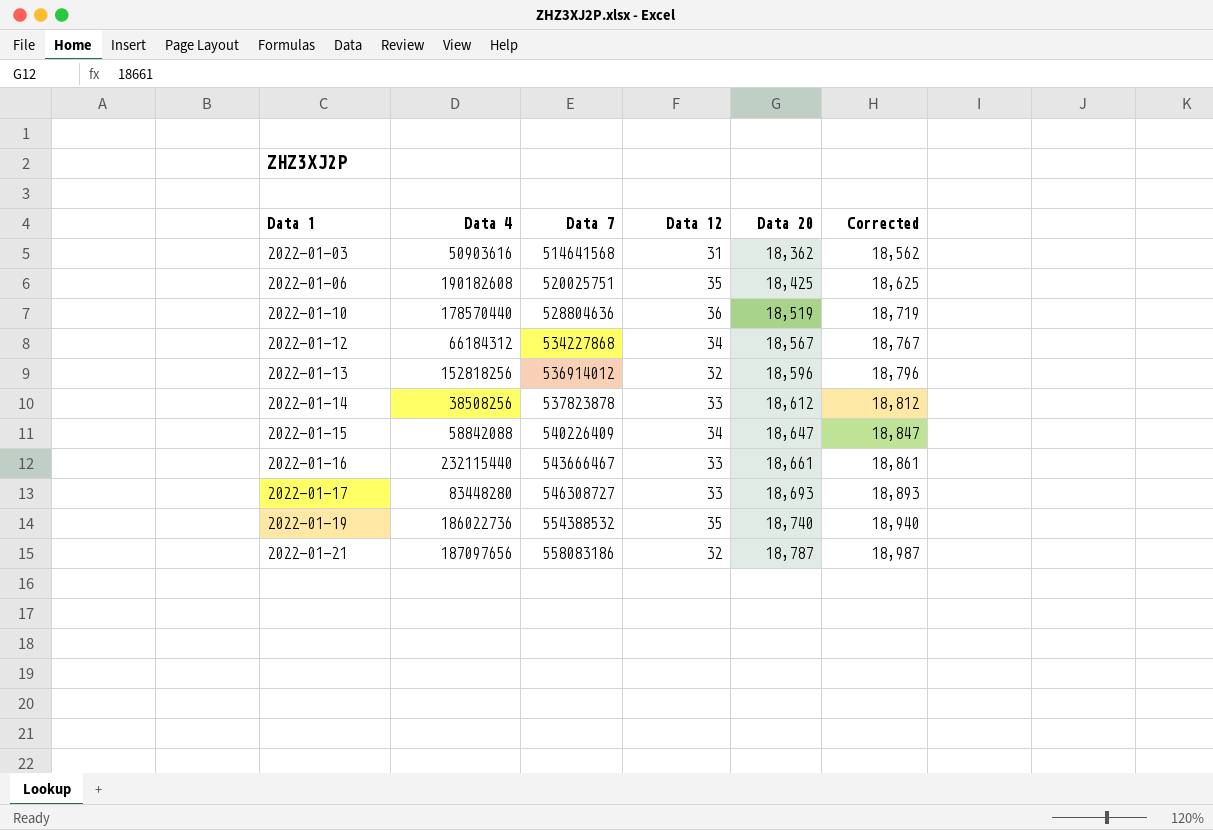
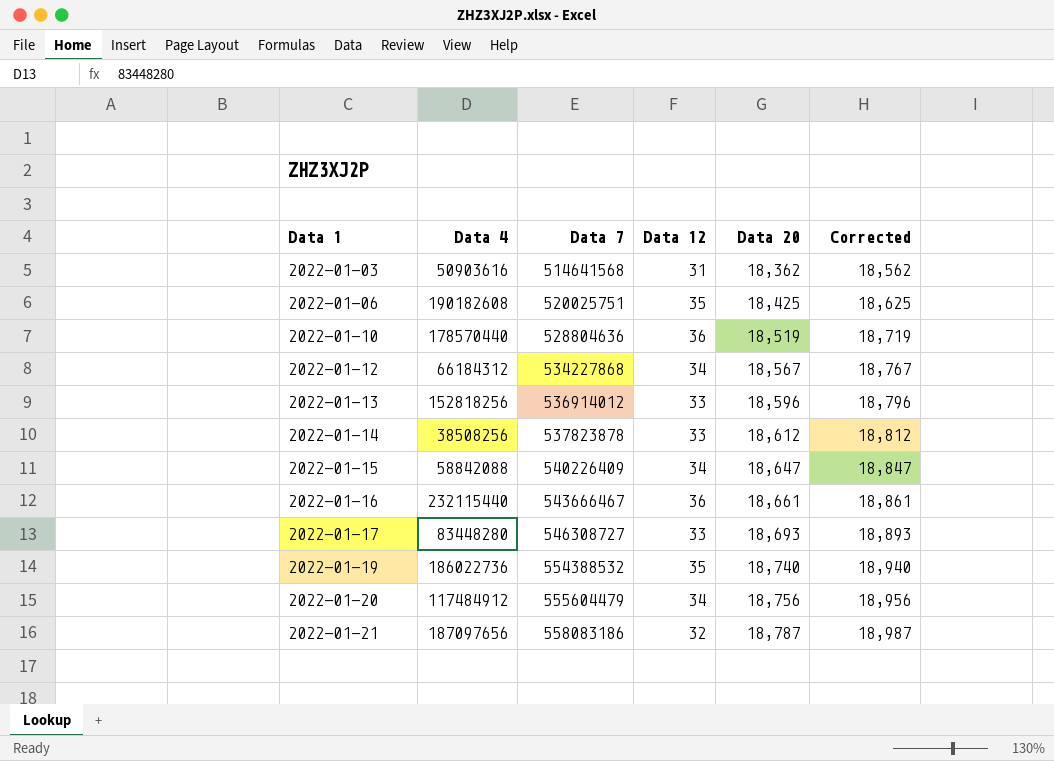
2022-01-13 | Data 12: 32 -> 33
2022-01-16 | Data 12: 33 -> 36
row 2022-01-20: none -> 117484912 | 555604479 | 34 | 18,756 | 18,956

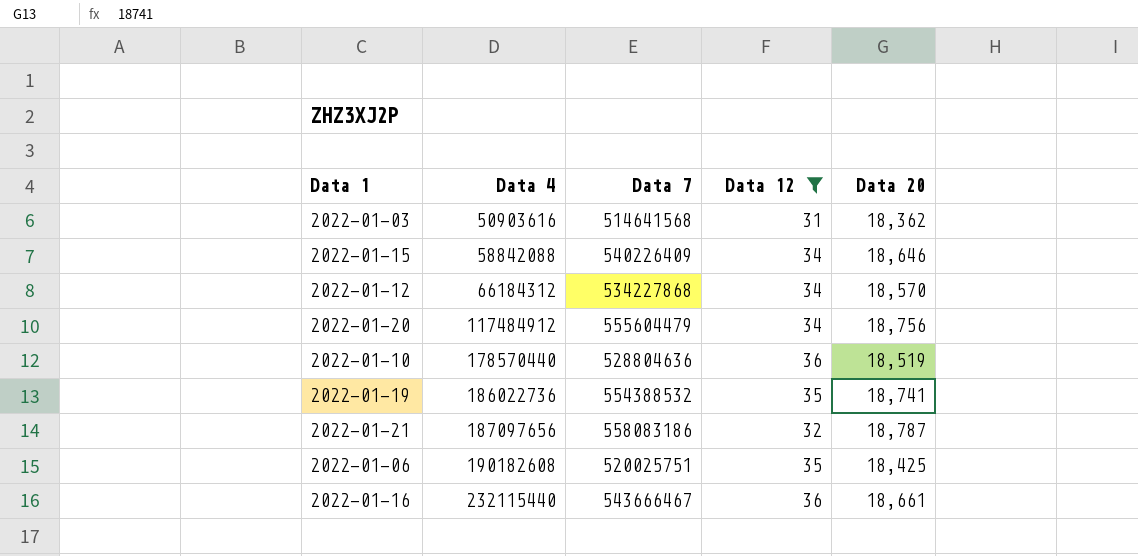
filter: none -> Data 12 != 33
row order: Data 1 ascending -> Data 4 ascending
column Corrected | formula: [Data 20] + 200 -> none
2022-01-15 | Data 20: 18,647 -> 18,646
2022-01-12 | Data 20: 18,567 -> 18,570
2022-01-19 | Data 20: 18,740 -> 18,741

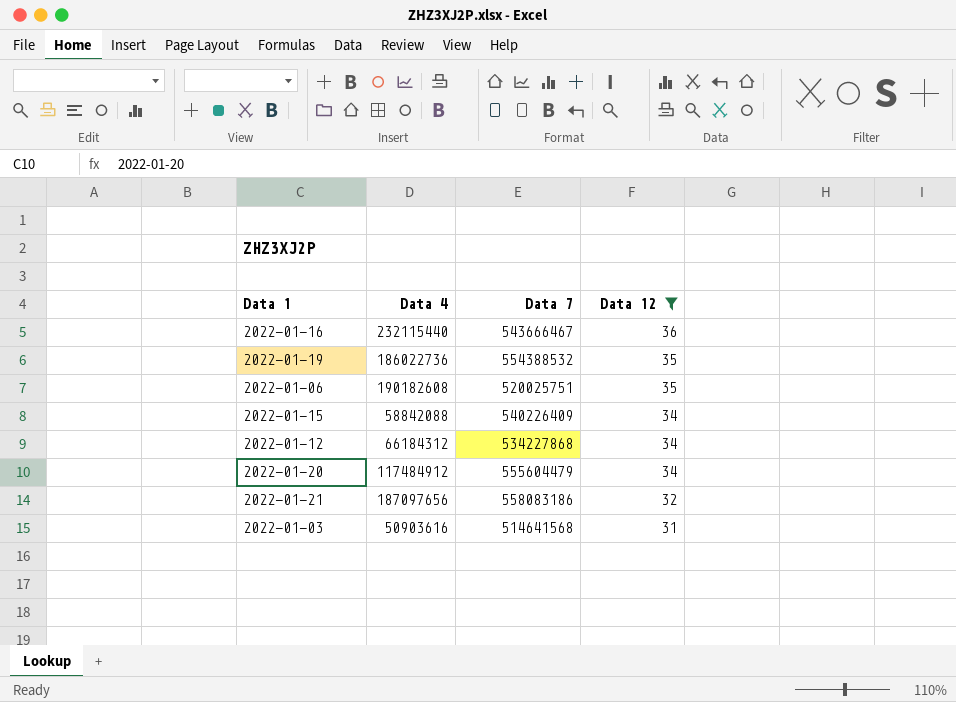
row order: Data 4 ascending -> Data 12 descending
column Data 20 | position: 5 -> none
row 2022-01-10: 178570440 | 528804636 | 36 | 18,519 -> none

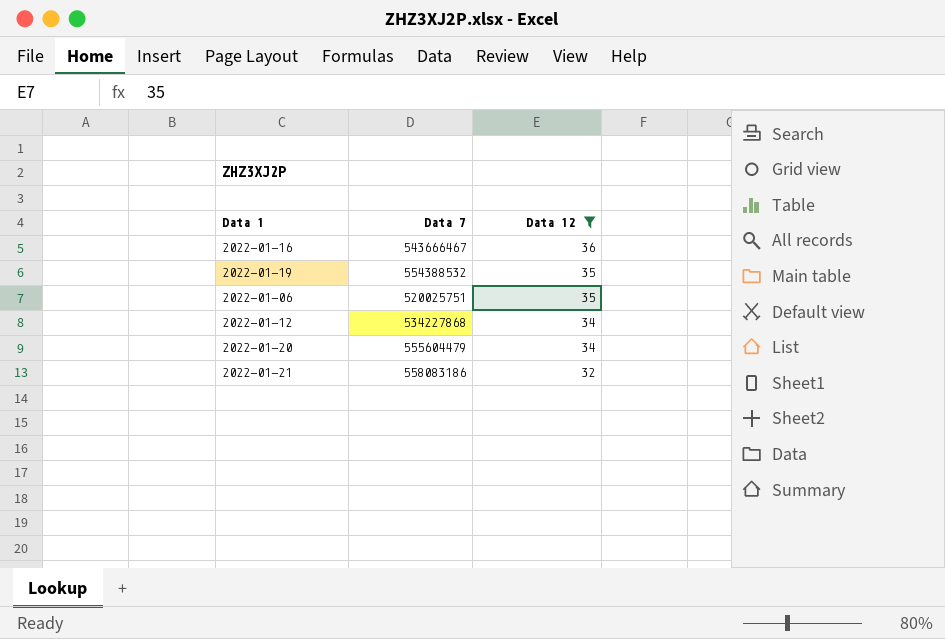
column Data 4 | position: 2 -> none
row 2022-01-15: 58842088 | 540226409 | 34 -> none
row 2022-01-03: 50903616 | 514641568 | 31 -> none

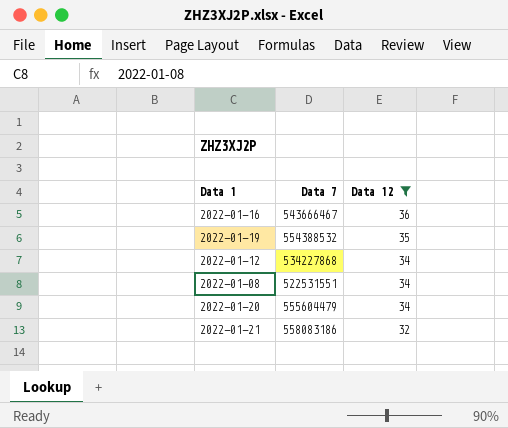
row 2022-01-06: 520025751 | 35 -> none
row 2022-01-08: none -> 522531551 | 34

